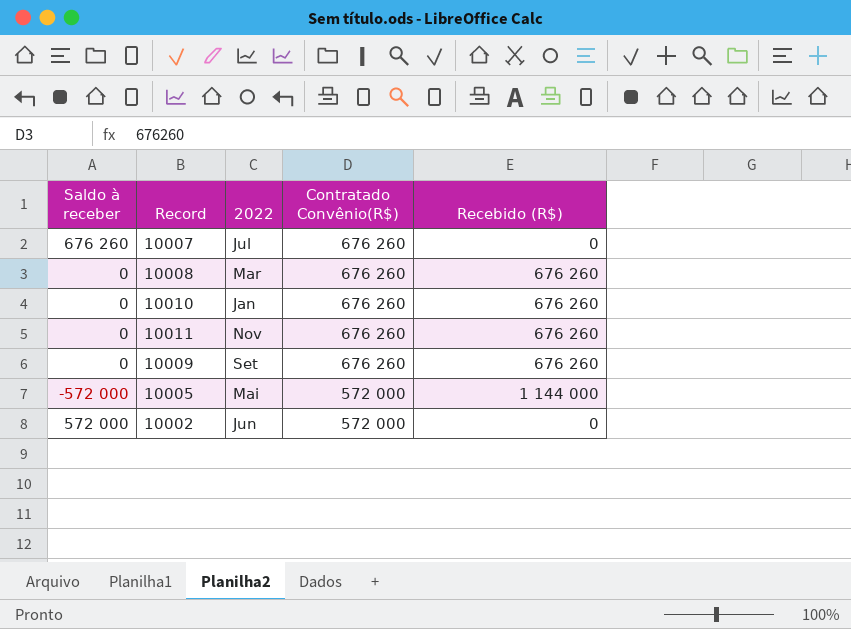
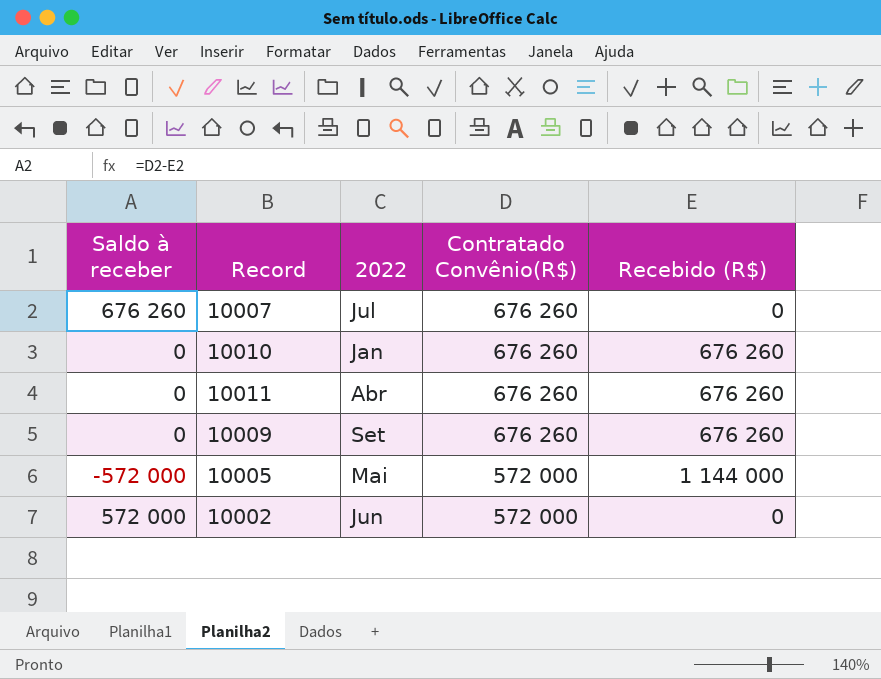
row 10008: 0 | Mar | 676 260 | 676 260 -> none
10011 | 2022: Nov -> Abr

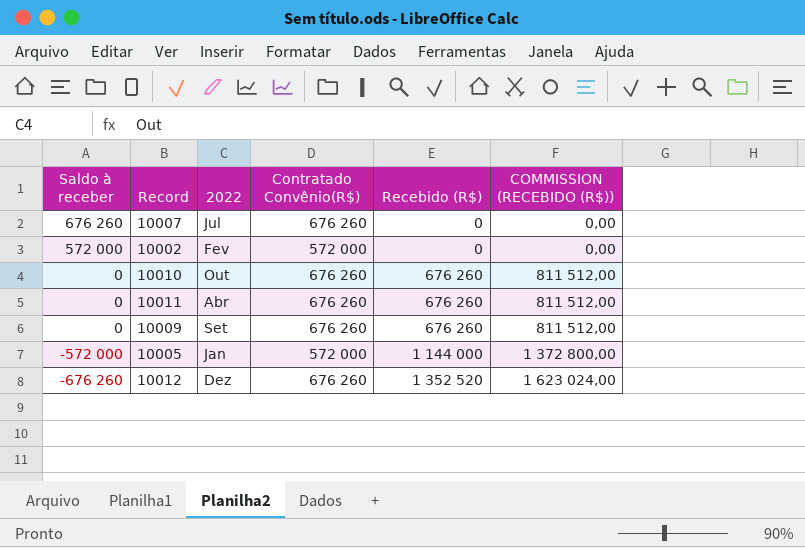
row order: Contratado Convênio(R$) descending -> Saldo à receber descending
column COMMISSION (RECEBIDO (R$)) | formula: none -> [Recebido (R$)] * 1,2
10002 | 2022: Jun -> Fev
10010 | 2022: Jan -> Out
10005 | 2022: Mai -> Jan
row 10012: none -> -676 260 | Dez | 676 260 | 1 352 520 | 1 623 024,00

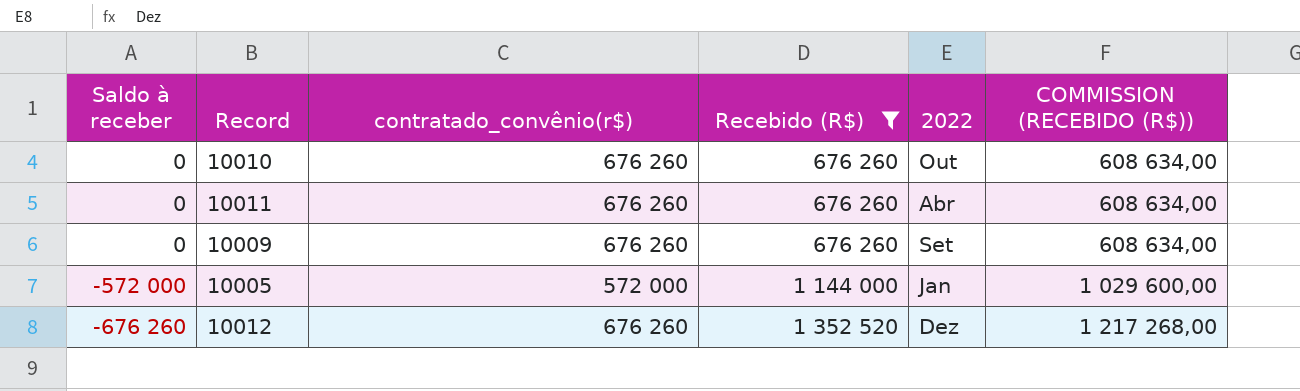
filter: none -> Recebido (R$) != 0
column name: Contratado Convênio(R$) -> contratado_convênio(r$)
column 2022 | position: 3 -> 5
column COMMISSION (RECEBIDO (R$)) | formula: [Recebido (R$)] * 1,2 -> [Recebido (R$)] * 0,9

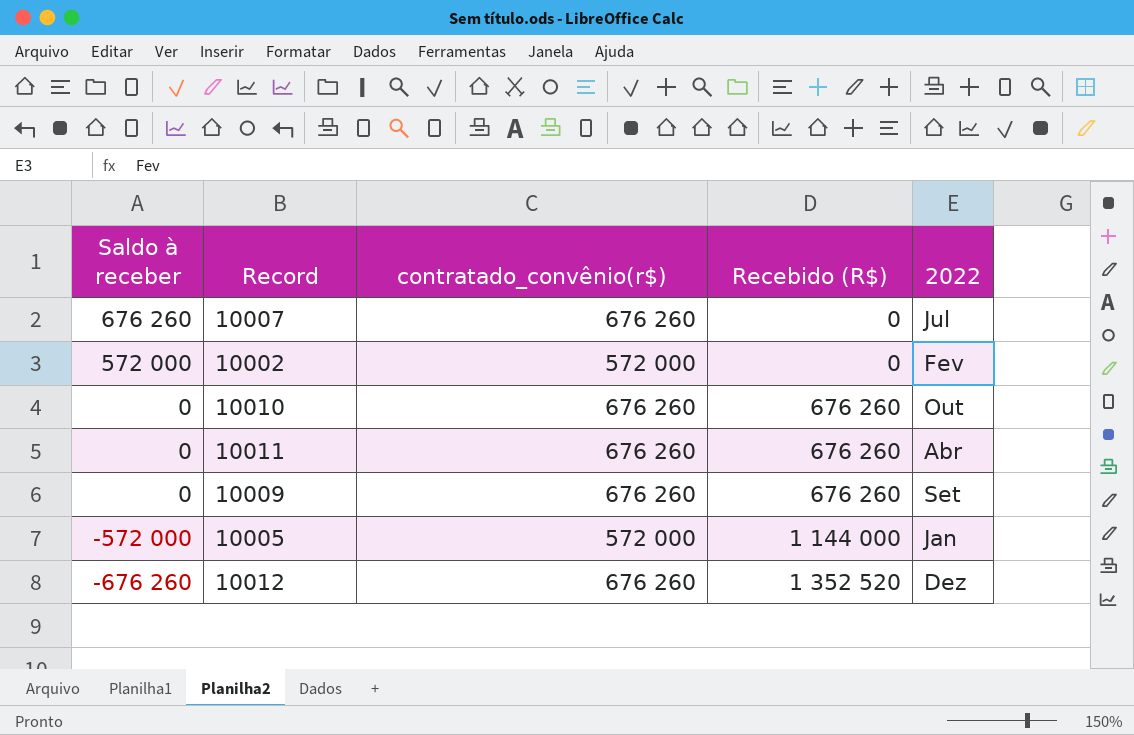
filter: Recebido (R$) != 0 -> none
column COMMISSION (RECEBIDO (R$)) | formula: [Recebido (R$)] * 0,9 -> none

